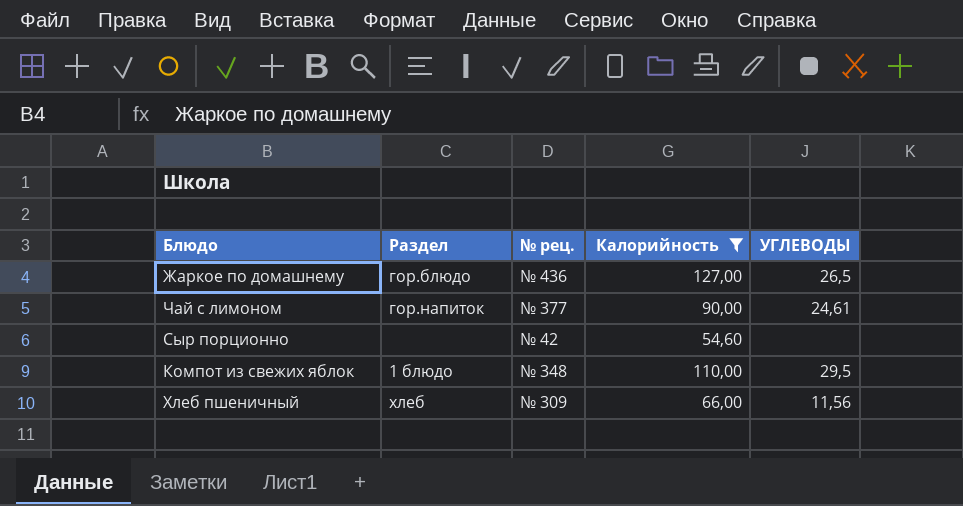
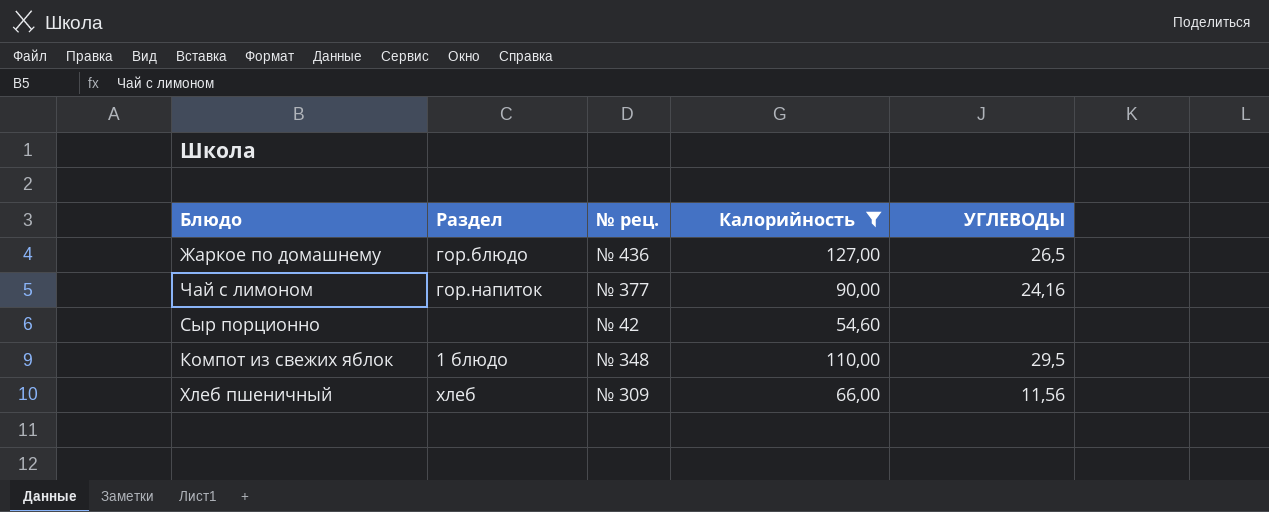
Чай с лимоном | УГЛЕВОДЫ: 24,61 -> 24,16

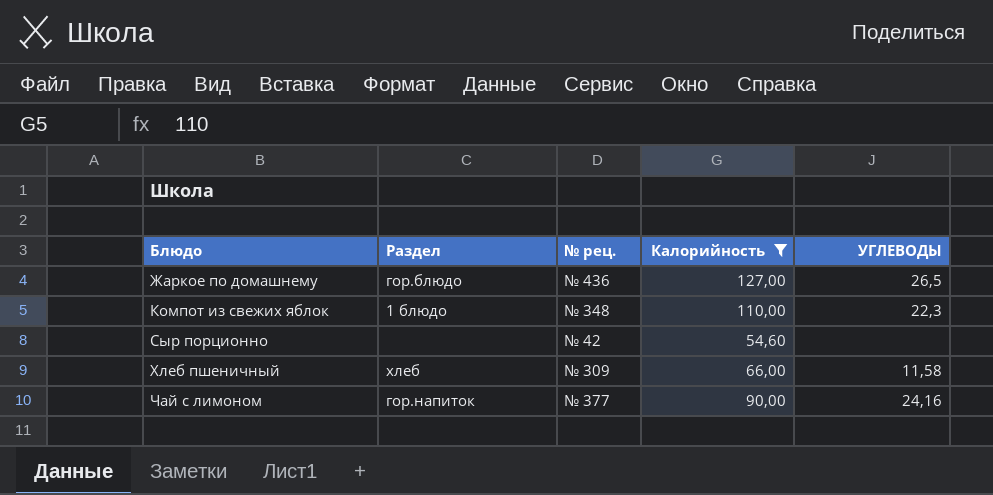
row order: none -> Блюдо ascending
Компот из свежих яблок | УГЛЕВОДЫ: 29,5 -> 22,3
Хлеб пшеничный | УГЛЕВОДЫ: 11,56 -> 11,58

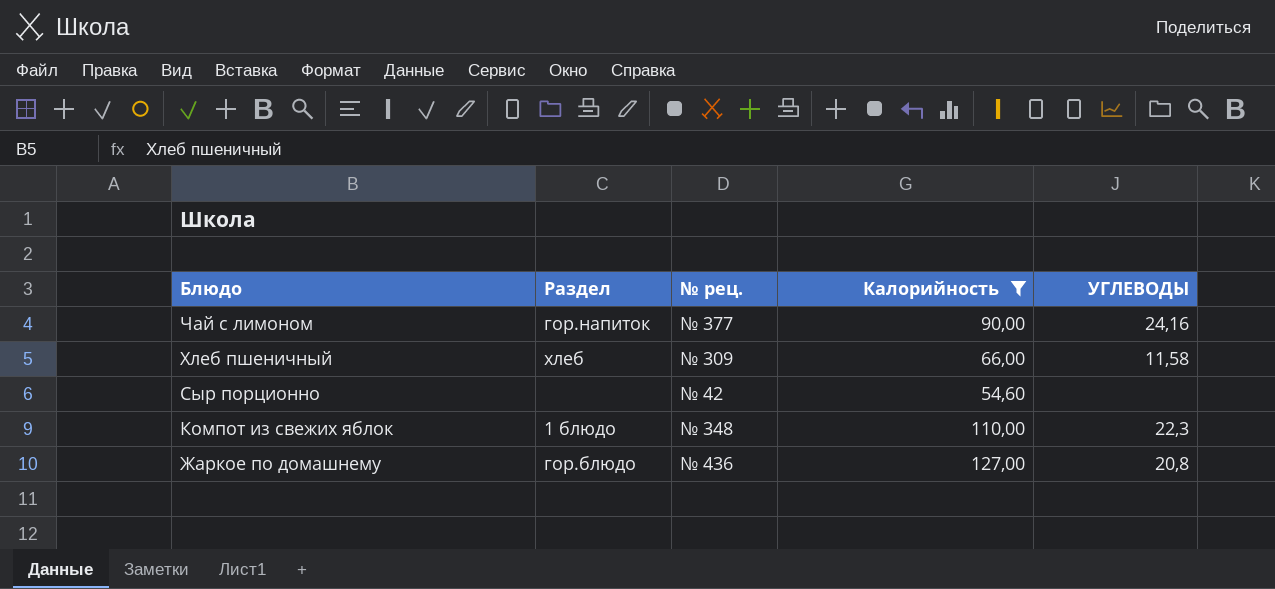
row order: Блюдо ascending -> Блюдо descending
Жаркое по домашнему | УГЛЕВОДЫ: 26,5 -> 20,8

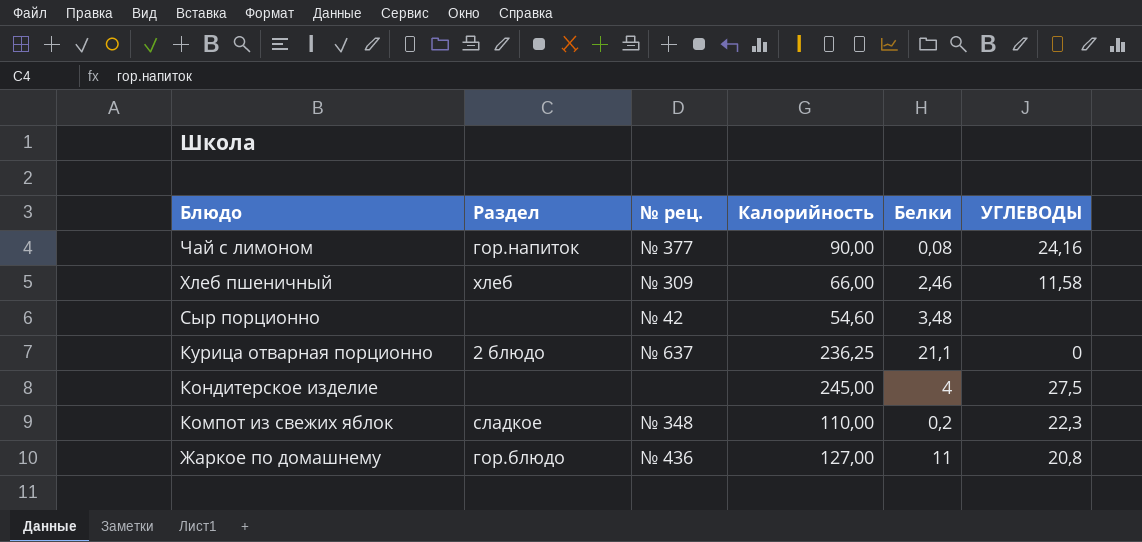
filter: Калорийность <= 127,00 -> none
column Белки | position: none -> 5
Компот из свежих яблок | Раздел: 1 блюдо -> сладкое

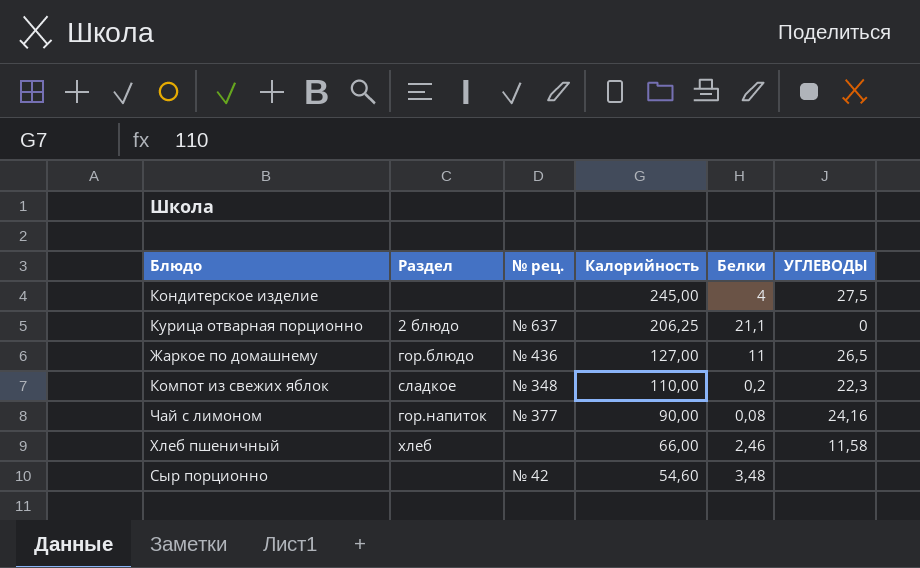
row order: Блюдо descending -> Калорийность descending
Курица отварная порционно | Калорийность: 236,25 -> 206,25
Жаркое по домашнему | УГЛЕВОДЫ: 20,8 -> 26,5
Хлеб пшеничный | № рец.: № 309 -> none

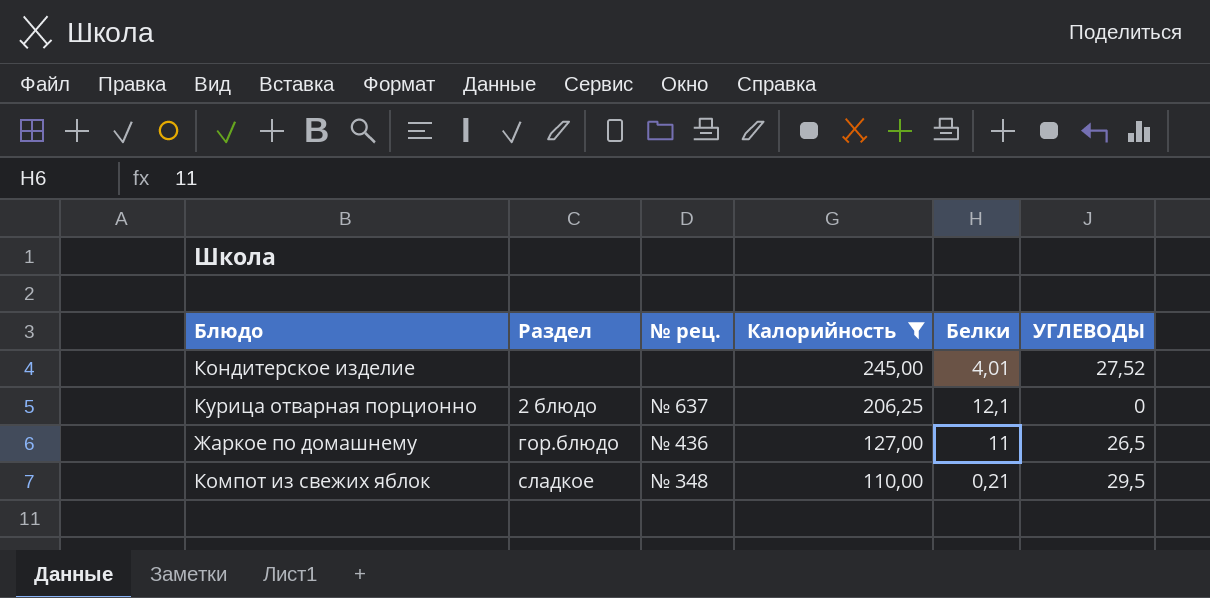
filter: none -> Калорийность >= 110,00
Кондитерское изделие | Белки: 4 -> 4,01
Кондитерское изделие | УГЛЕВОДЫ: 27,5 -> 27,52
Курица отварная порционно | Белки: 21,1 -> 12,1
Компот из свежих яблок | Белки: 0,2 -> 0,21
Компот из свежих яблок | УГЛЕВОДЫ: 22,3 -> 29,5

